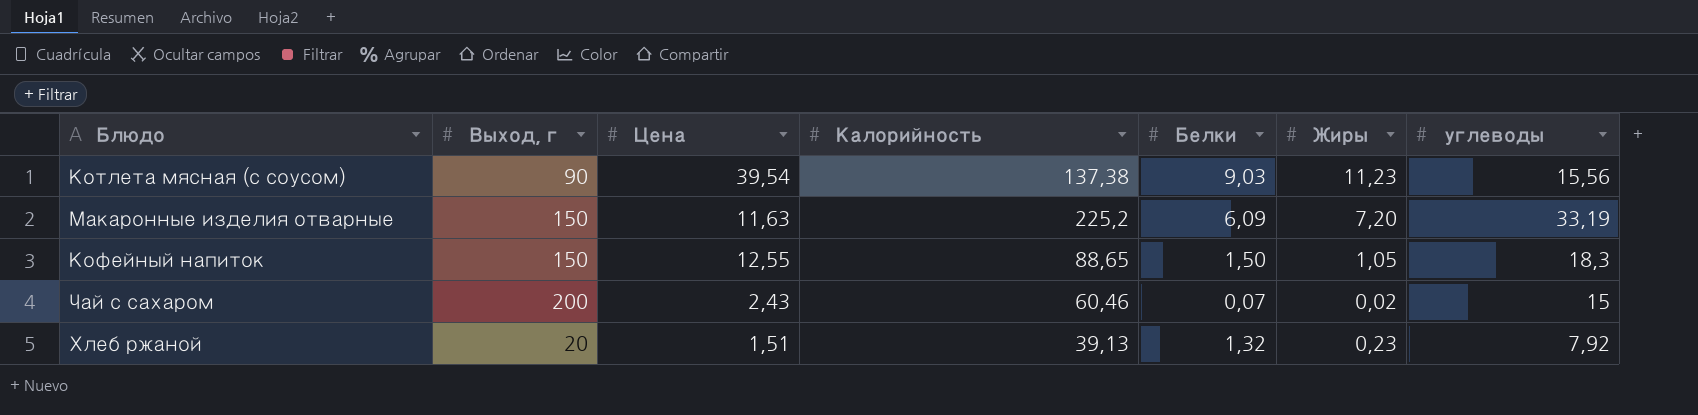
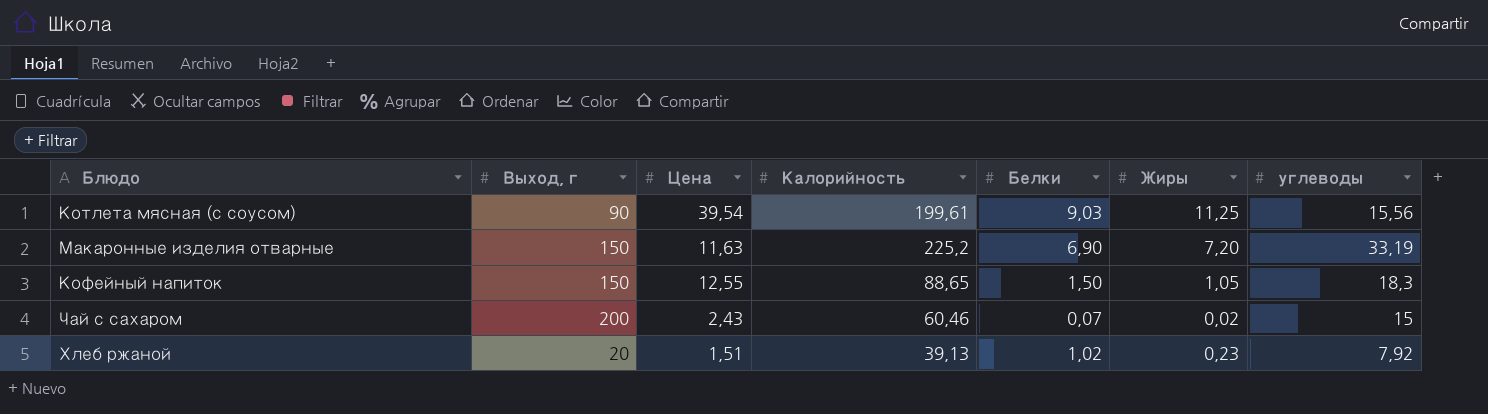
Котлета мясная (с соусом) | Калорийность: 137,38 -> 199,61
Котлета мясная (с соусом) | Жиры: 11,23 -> 11,25
Макаронные изделия отварные | Белки: 6,09 -> 6,90
Хлеб ржаной | Белки: 1,32 -> 1,02

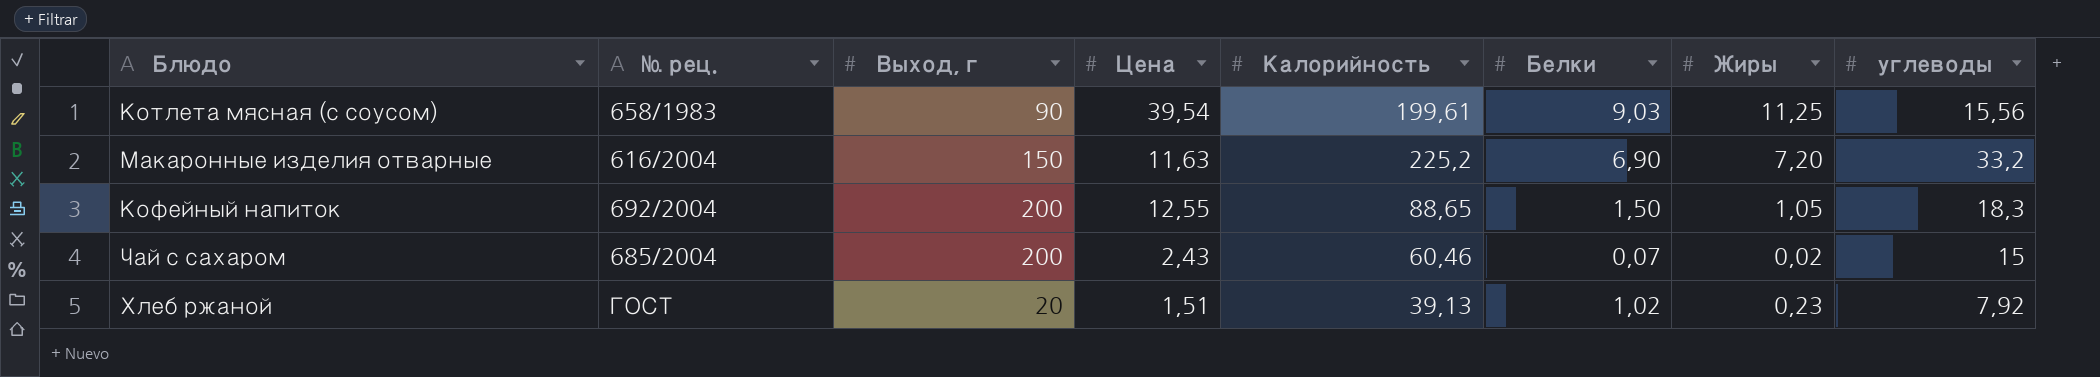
column № рец. | position: none -> 2
Макаронные изделия отварные | углеводы: 33,19 -> 33,2
Кофейный напиток | Выход, г: 150 -> 200

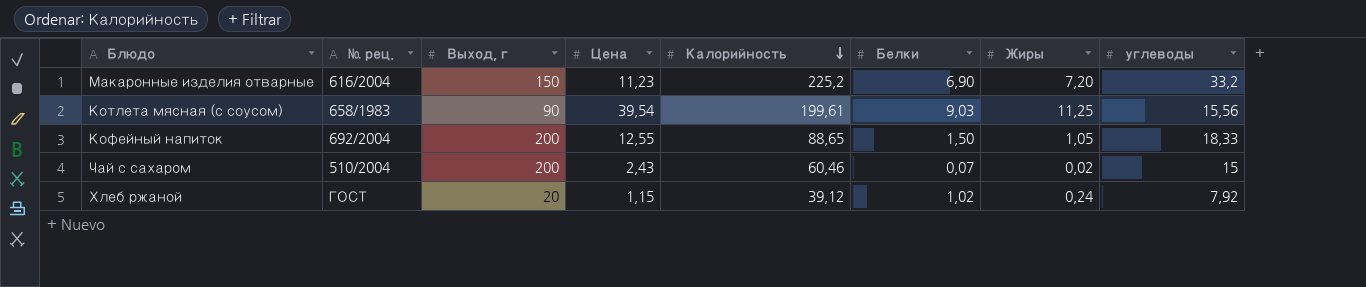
row order: none -> Калорийность descending
Макаронные изделия отварные | Цена: 11,63 -> 11,23
Кофейный напиток | углеводы: 18,3 -> 18,33
Чай с сахаром | № рец.: 685/2004 -> 510/2004
Хлеб ржаной | Цена: 1,51 -> 1,15
Хлеб ржаной | Калорийность: 39,13 -> 39,12
Хлеб ржаной | Жиры: 0,23 -> 0,24

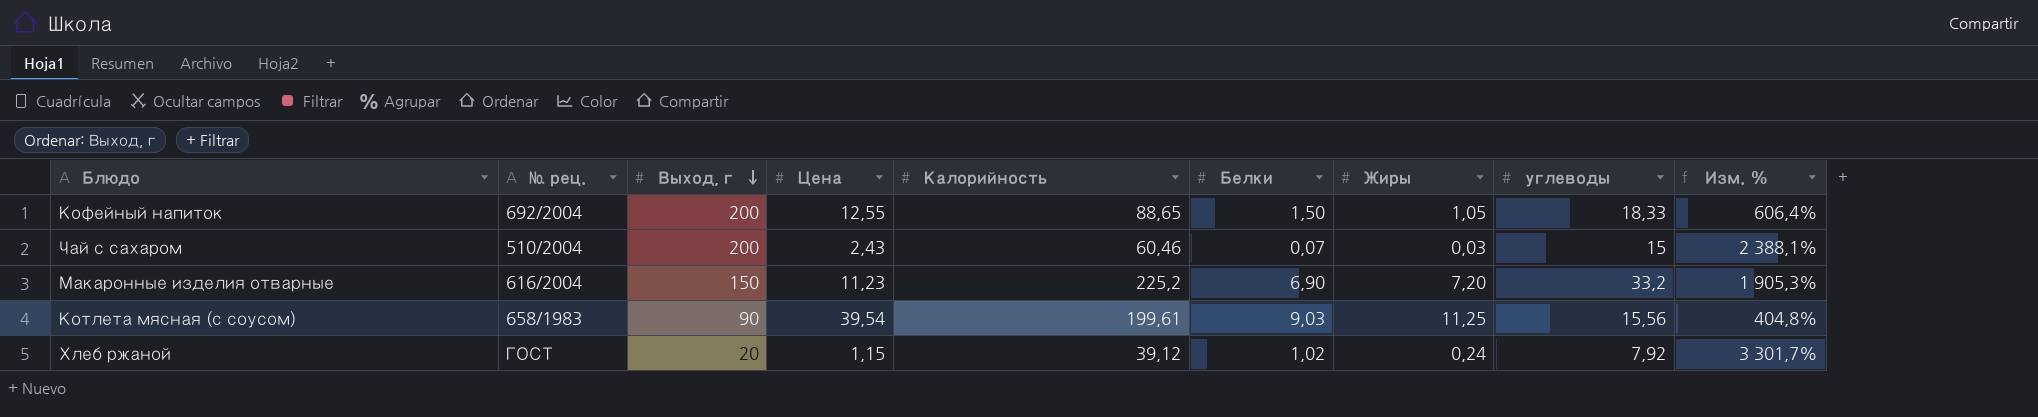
row order: Калорийность descending -> Выход, г descending
column Изм. % | formula: none -> ([Калорийность] - [Цена]) / [Цена]
Чай с сахаром | Жиры: 0,02 -> 0,03

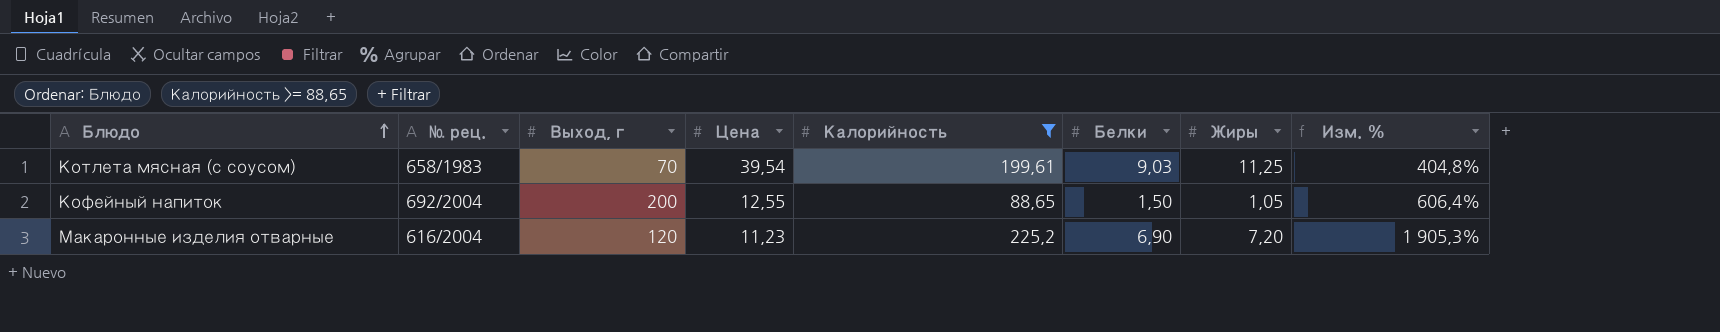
filter: none -> Калорийность >= 88,65
row order: Выход, г descending -> Блюдо ascending
column углеводы | position: 8 -> none
Котлета мясная (с соусом) | Выход, г: 90 -> 70
Макаронные изделия отварные | Выход, г: 150 -> 120

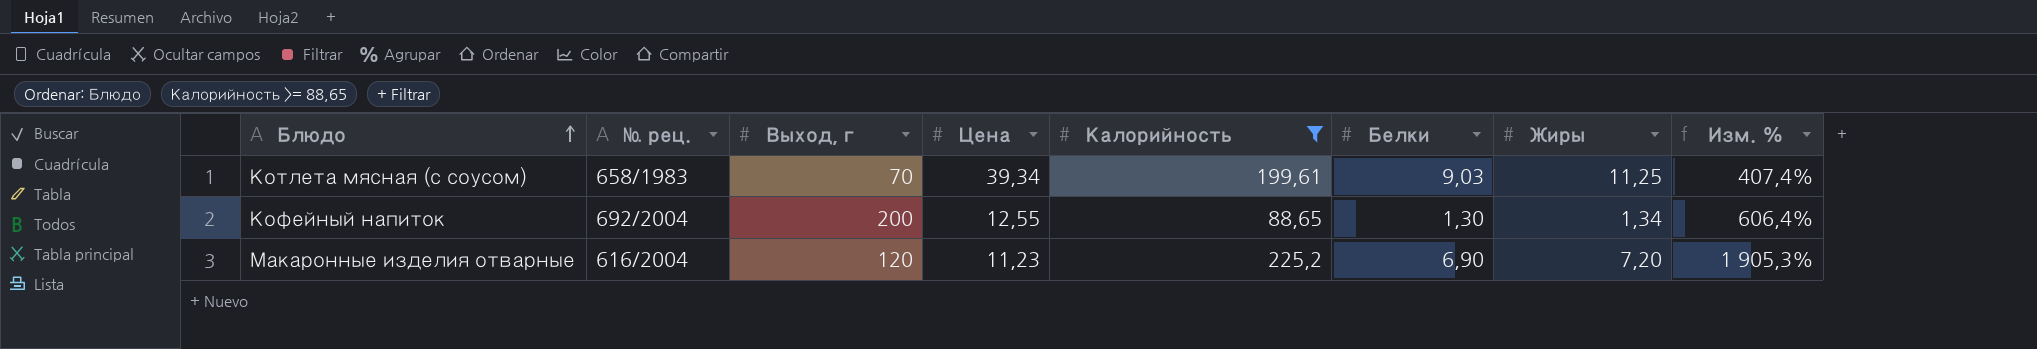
Котлета мясная (с соусом) | Цена: 39,54 -> 39,34
Котлета мясная (с соусом) | Изм. %: 404,8% -> 407,4%
Кофейный напиток | Белки: 1,50 -> 1,30
Кофейный напиток | Жиры: 1,05 -> 1,34

